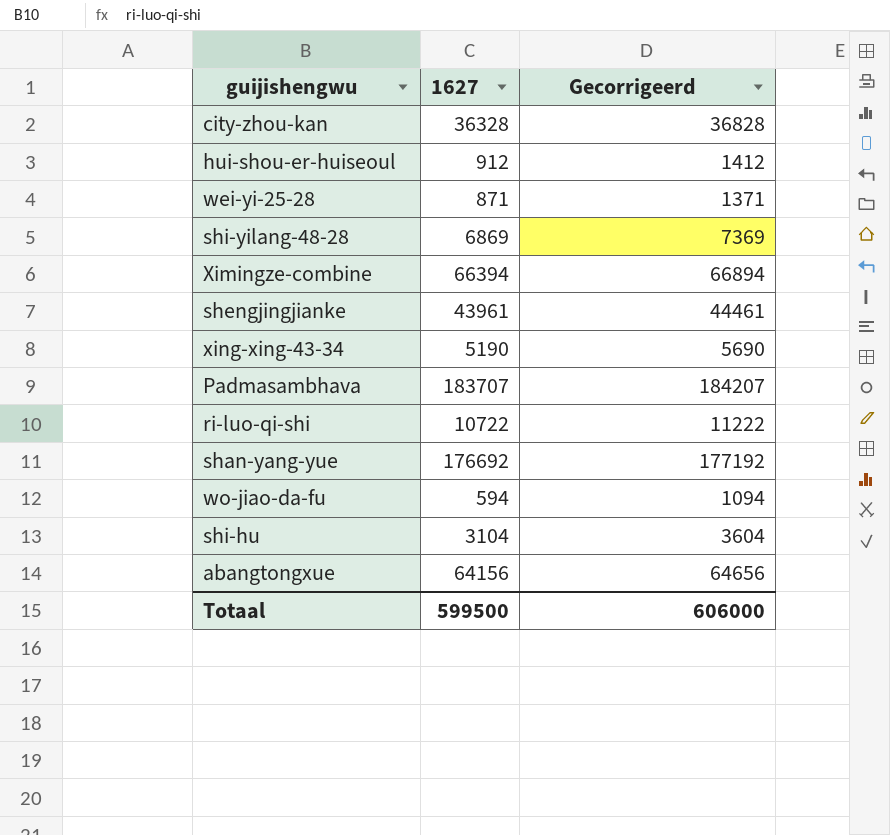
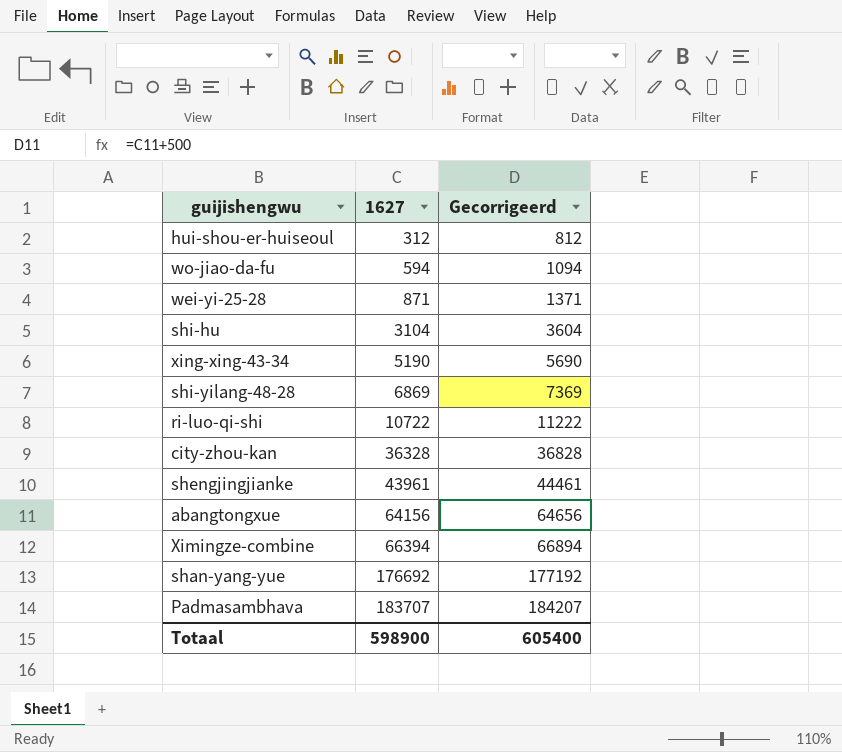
row order: none -> 1627 ascending
hui-shou-er-huiseoul | 1627: 912 -> 312
hui-shou-er-huiseoul | Gecorrigeerd: 1412 -> 812
Totaal | 1627: 599500 -> 598900
Totaal | Gecorrigeerd: 606000 -> 605400

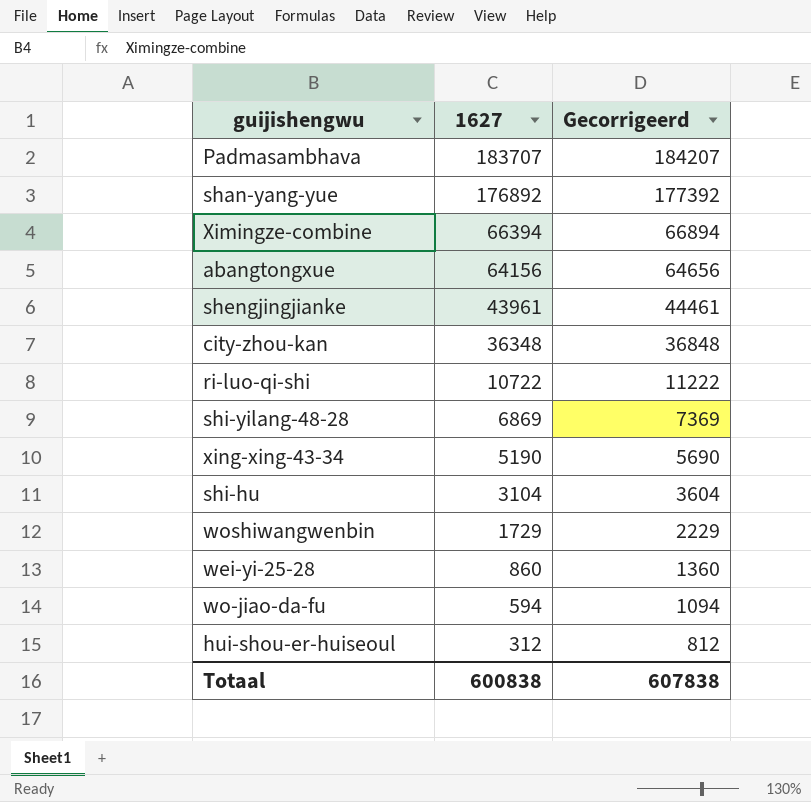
row order: 1627 ascending -> 1627 descending
shan-yang-yue | 1627: 176692 -> 176892
shan-yang-yue | Gecorrigeerd: 177192 -> 177392
city-zhou-kan | 1627: 36328 -> 36348
city-zhou-kan | Gecorrigeerd: 36828 -> 36848
row woshiwangwenbin: none -> 1729 | 2229
wei-yi-25-28 | 1627: 871 -> 860
wei-yi-25-28 | Gecorrigeerd: 1371 -> 1360
Totaal | 1627: 598900 -> 600838
Totaal | Gecorrigeerd: 605400 -> 607838

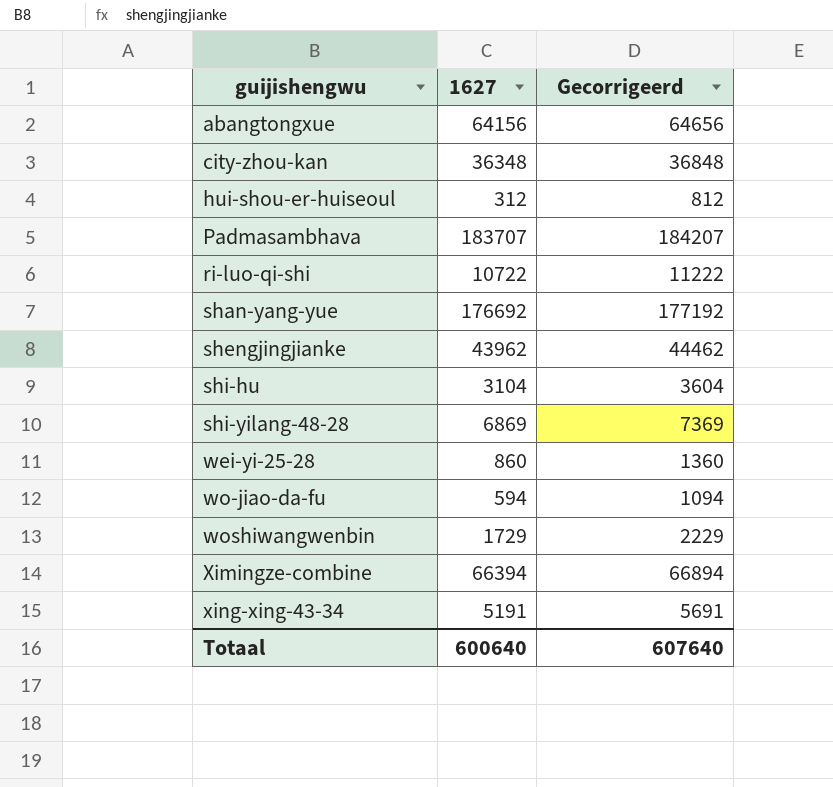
row order: 1627 descending -> guijishengwu ascending
shan-yang-yue | 1627: 176892 -> 176692
shan-yang-yue | Gecorrigeerd: 177392 -> 177192
shengjingjianke | 1627: 43961 -> 43962
shengjingjianke | Gecorrigeerd: 44461 -> 44462
xing-xing-43-34 | 1627: 5190 -> 5191
xing-xing-43-34 | Gecorrigeerd: 5690 -> 5691
Totaal | 1627: 600838 -> 600640
Totaal | Gecorrigeerd: 607838 -> 607640

